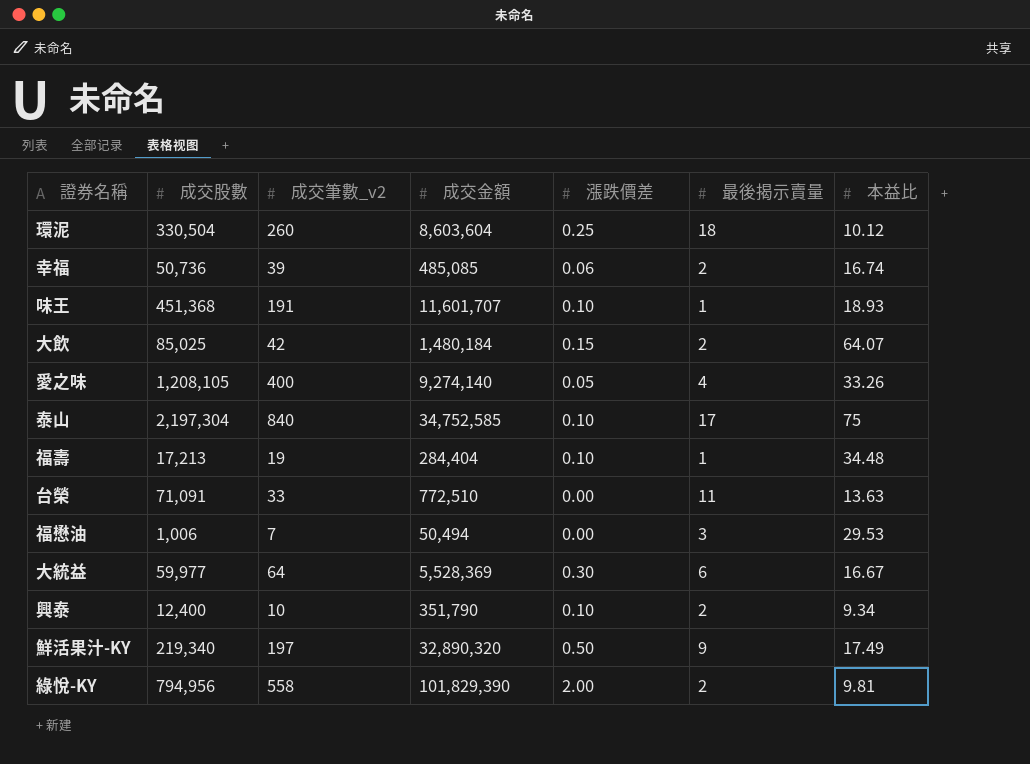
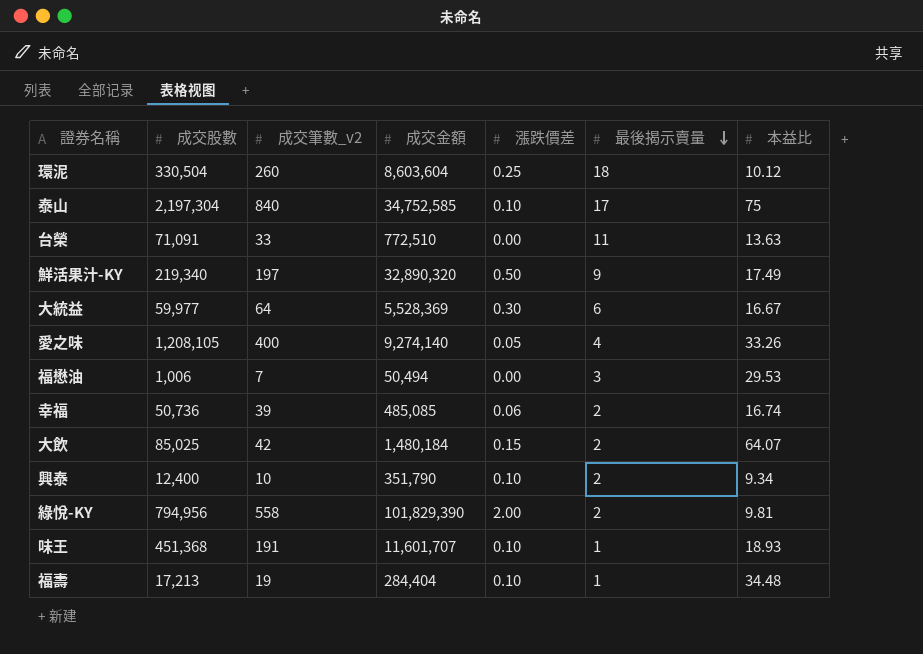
row order: none -> 最後揭示賣量 descending

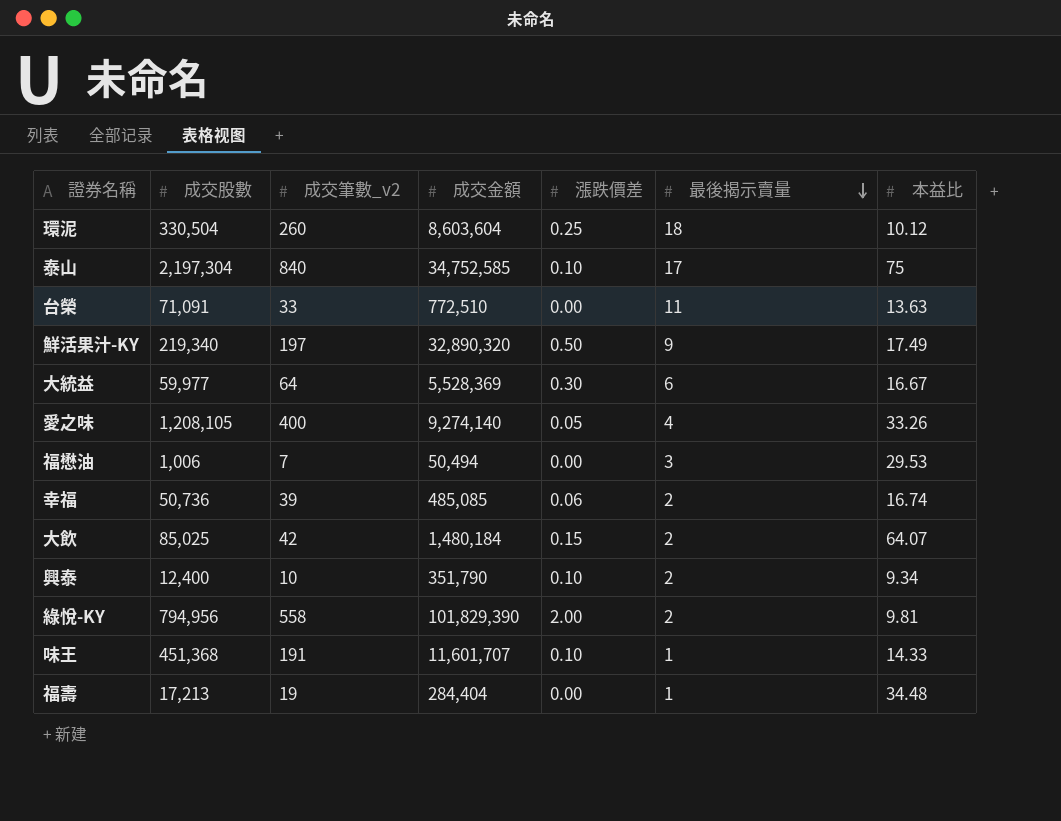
味王 | 本益比: 18.93 -> 14.33
福壽 | 漲跌價差: 0.10 -> 0.00

